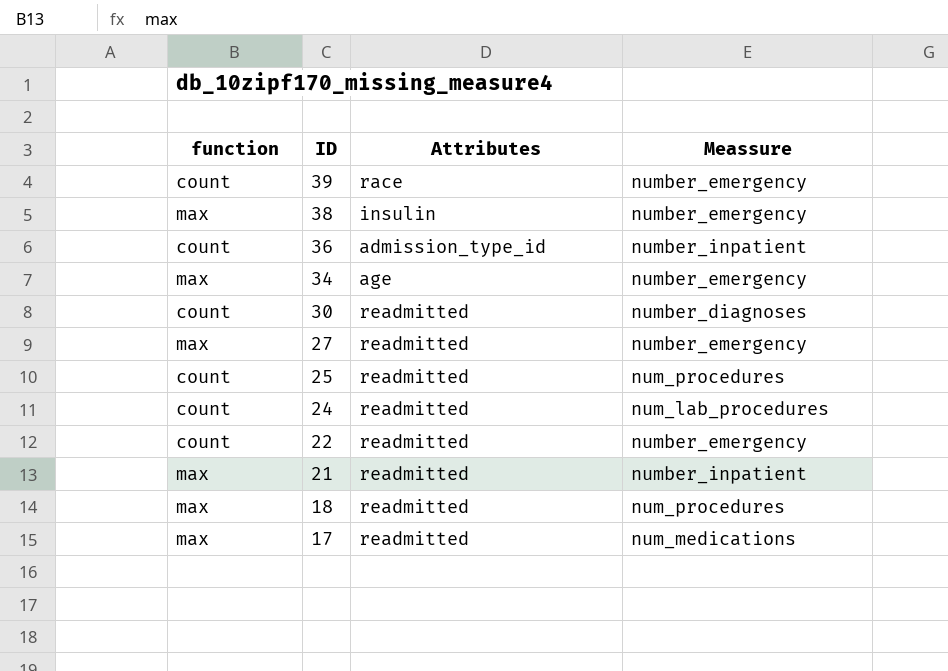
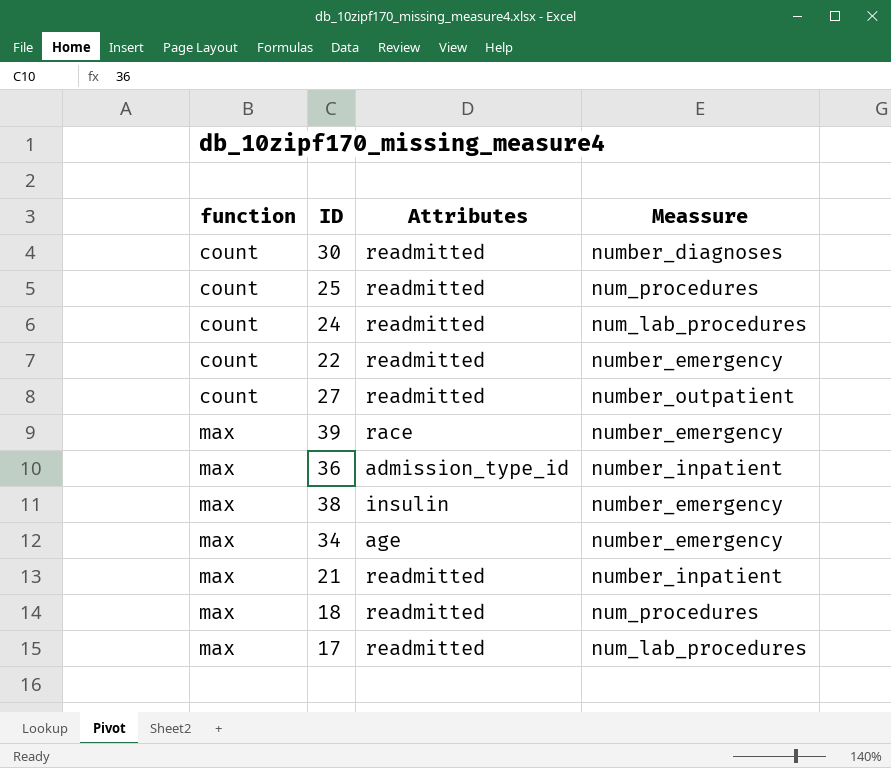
row order: ID descending -> function ascending
27 | function: max -> count
27 | Meassure: number_emergency -> number_outpatient
39 | function: count -> max
36 | function: count -> max
17 | Meassure: num_medications -> num_lab_procedures

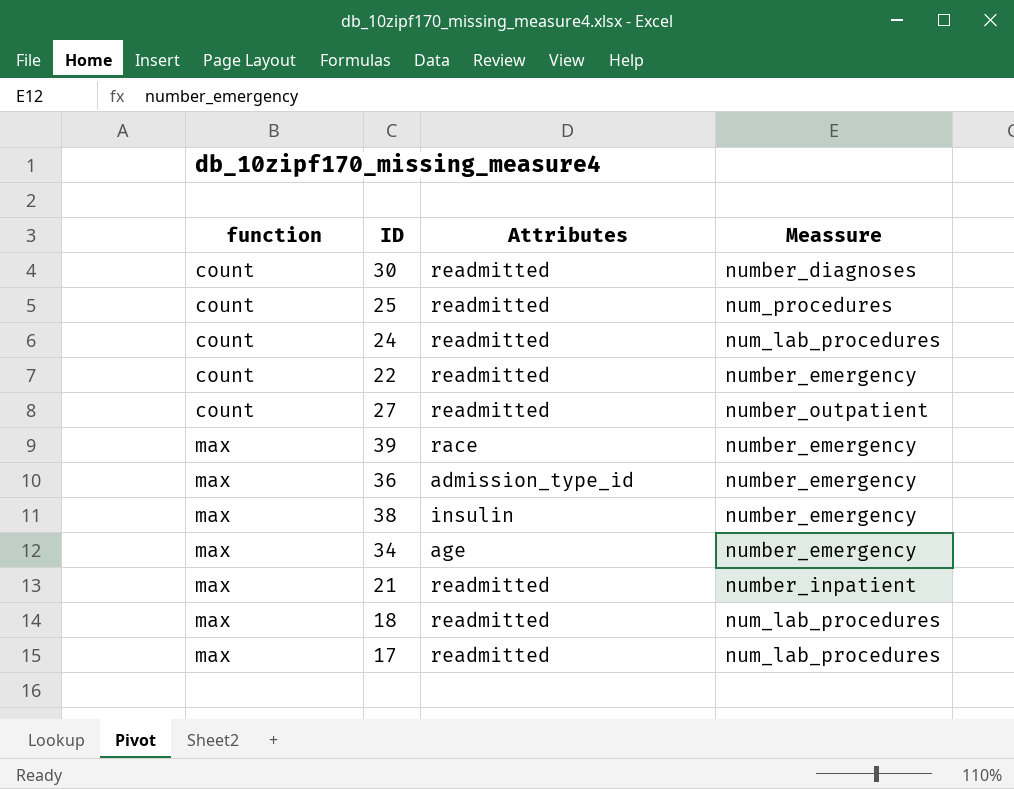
36 | Meassure: number_inpatient -> number_emergency
18 | Meassure: num_procedures -> num_lab_procedures

